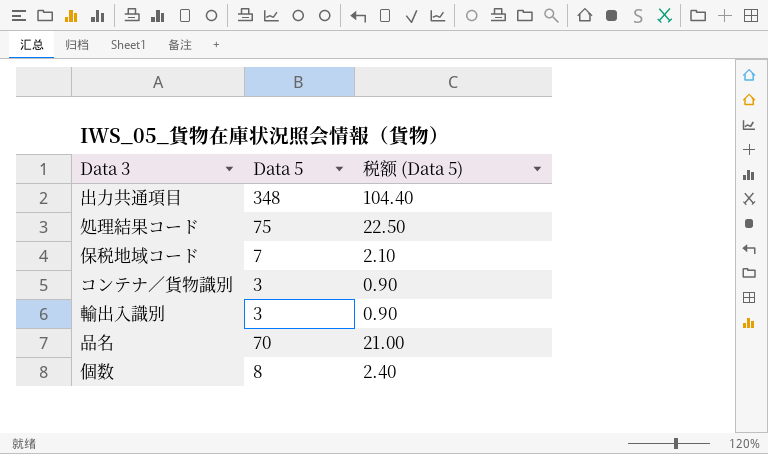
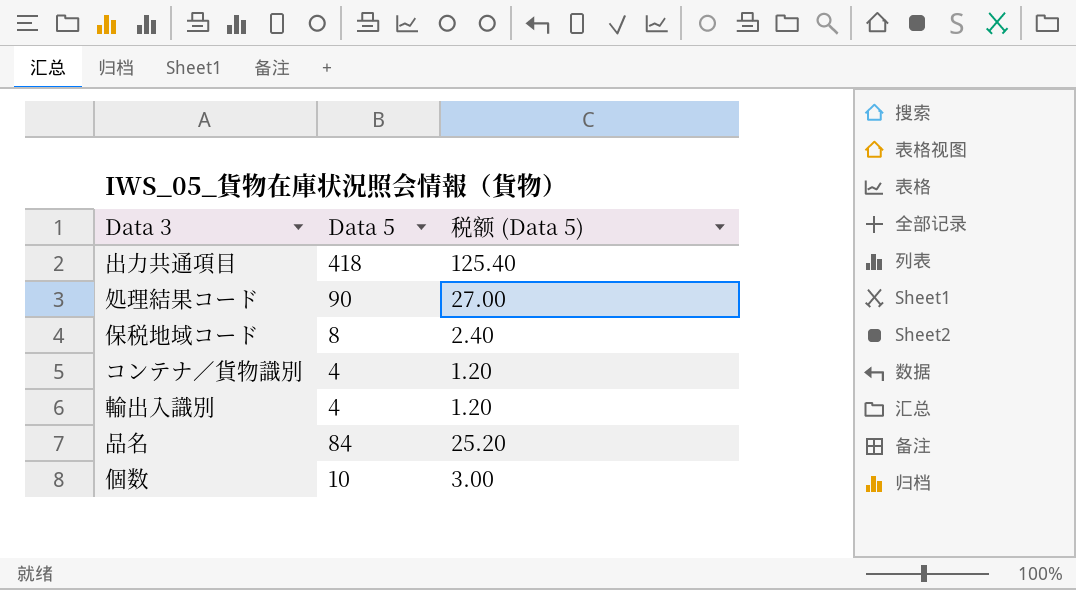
出力共通項目 | Data 5: 348 -> 418
出力共通項目 | 税额 (Data 5): 104.40 -> 125.40
処理結果コード | Data 5: 75 -> 90
処理結果コード | 税额 (Data 5): 22.50 -> 27.00
保税地域コード | Data 5: 7 -> 8
保税地域コード | 税额 (Data 5): 2.10 -> 2.40
コンテナ／貨物識別 | Data 5: 3 -> 4
コンテナ／貨物識別 | 税额 (Data 5): 0.90 -> 1.20
輸出入識別 | Data 5: 3 -> 4
輸出入識別 | 税额 (Data 5): 0.90 -> 1.20
品名 | Data 5: 70 -> 84
品名 | 税额 (Data 5): 21.00 -> 25.20
個数 | Data 5: 8 -> 10
個数 | 税额 (Data 5): 2.40 -> 3.00

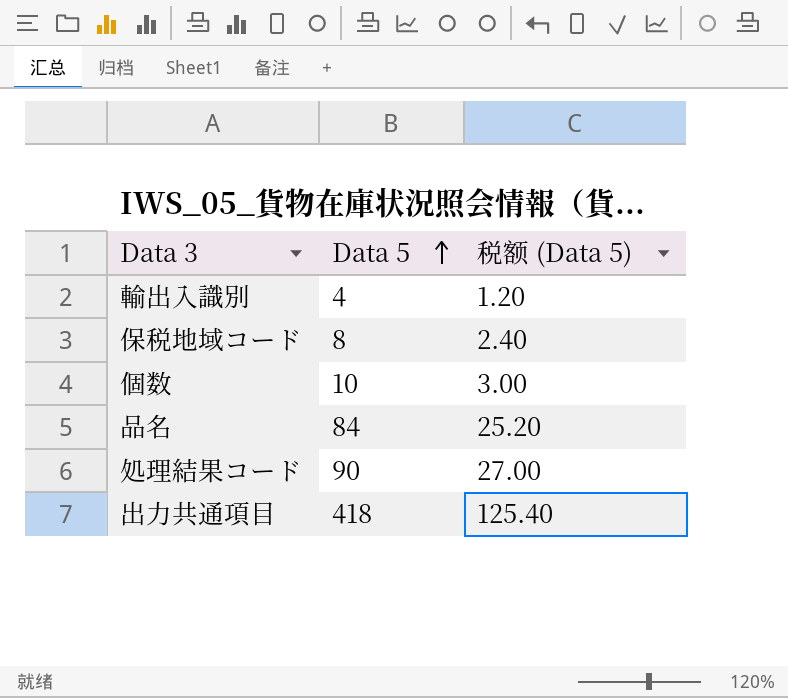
row order: none -> Data 5 ascending
row コンテナ／貨物識別: 4 | 1.20 -> none

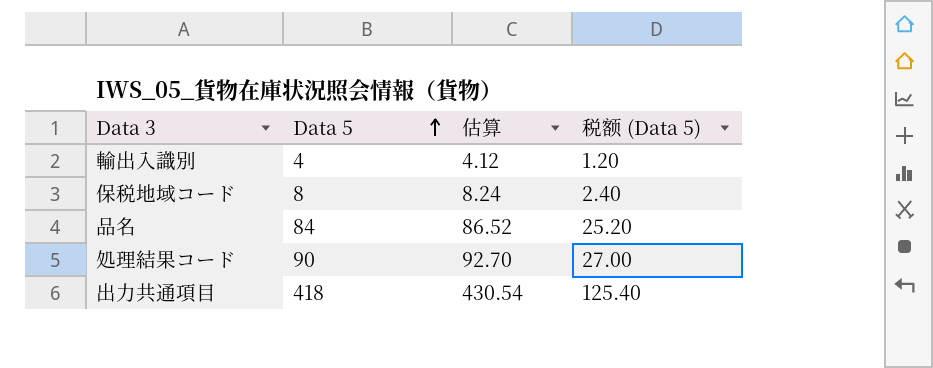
column 估算 | formula: none -> [Data 5] * 1.03
row 個数: 10 | 3.00 -> none

